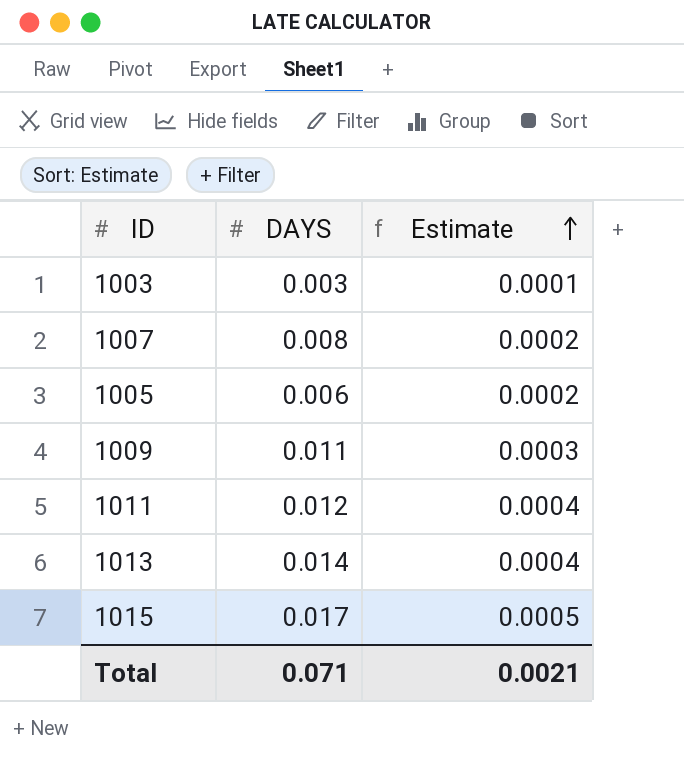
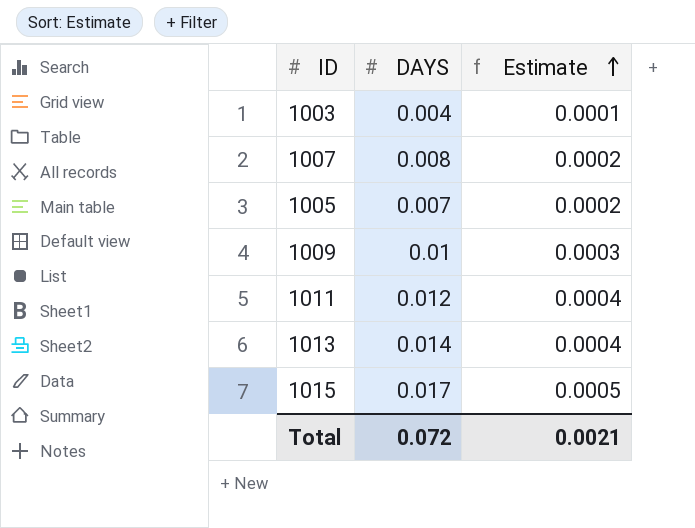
1003 | DAYS: 0.003 -> 0.004
1005 | DAYS: 0.006 -> 0.007
1009 | DAYS: 0.011 -> 0.01
Total | DAYS: 0.071 -> 0.072

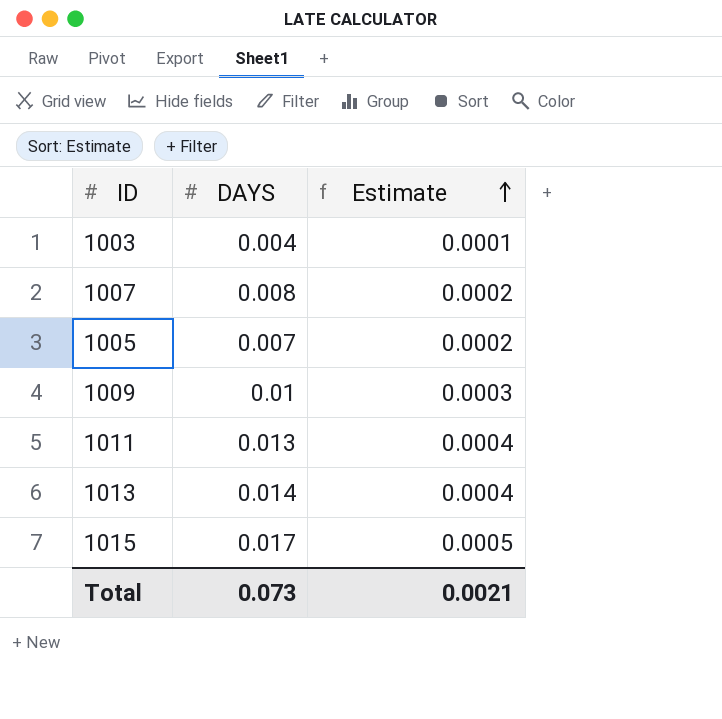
1011 | DAYS: 0.012 -> 0.013
Total | DAYS: 0.072 -> 0.073

